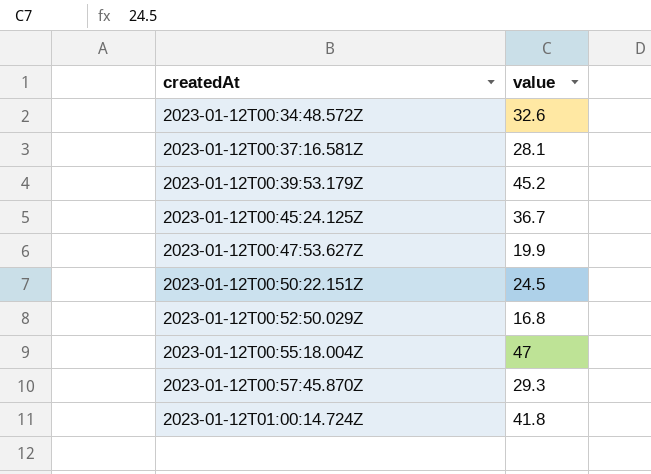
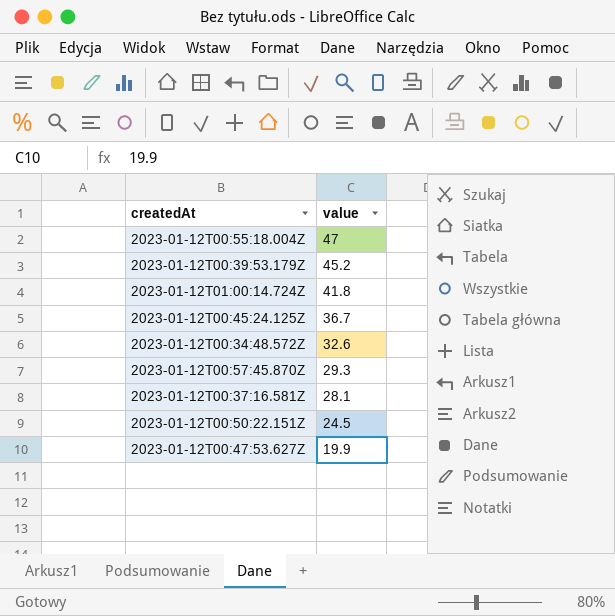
row order: createdAt ascending -> value descending
row 2023-01-12T00:52:50.029Z: 16.8 -> none

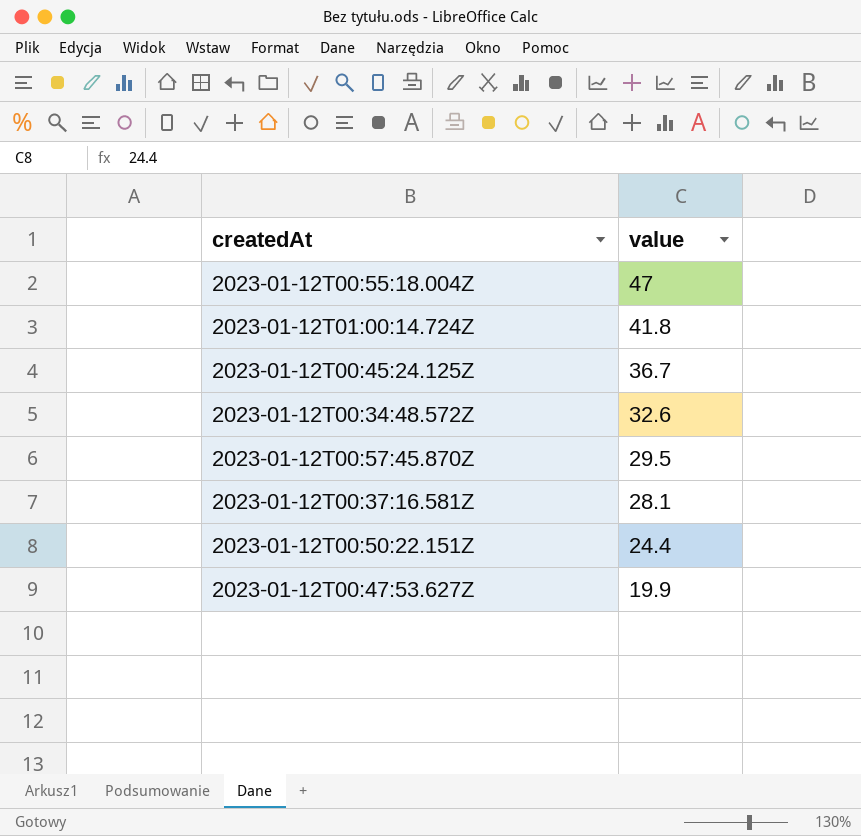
row 2023-01-12T00:39:53.179Z: 45.2 -> none
2023-01-12T00:57:45.870Z | value: 29.3 -> 29.5
2023-01-12T00:50:22.151Z | value: 24.5 -> 24.4

